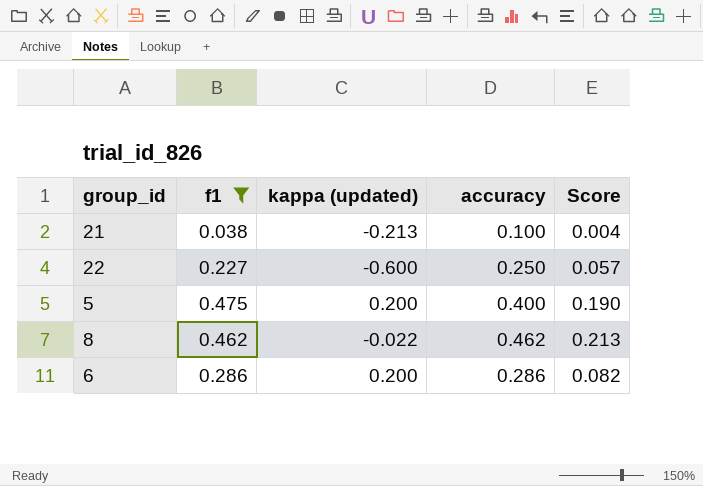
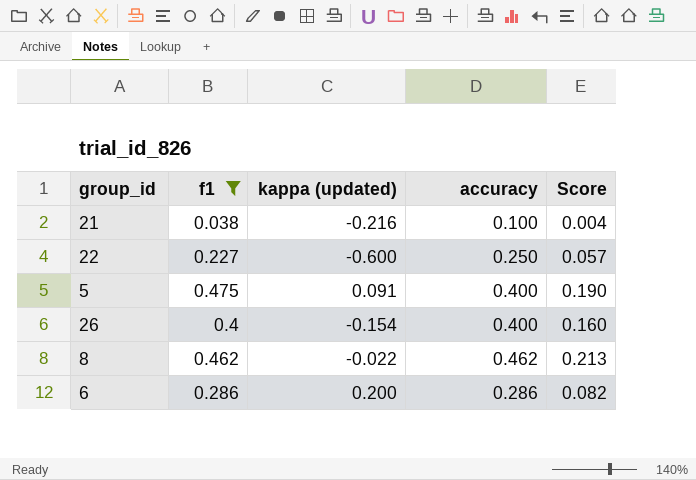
21 | kappa (updated): -0.213 -> -0.216
5 | kappa (updated): 0.200 -> 0.091
row 26: none -> 0.4 | -0.154 | 0.400 | 0.160

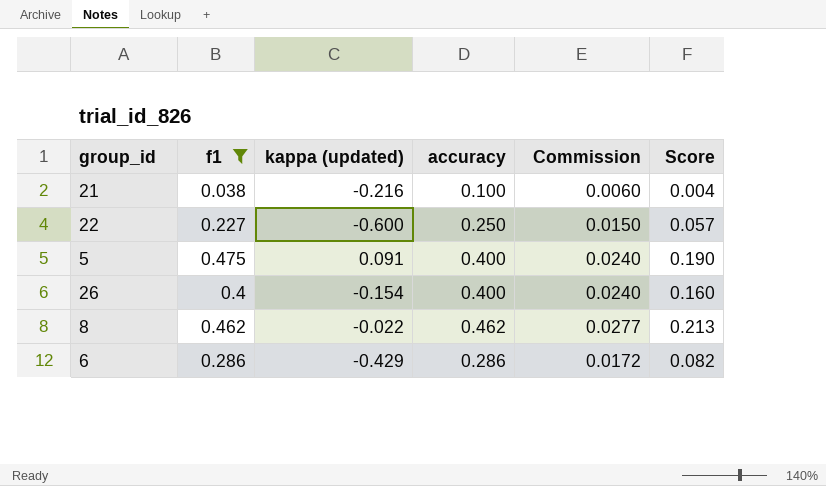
column Commission | formula: none -> [accuracy] * 0.06
6 | kappa (updated): 0.200 -> -0.429

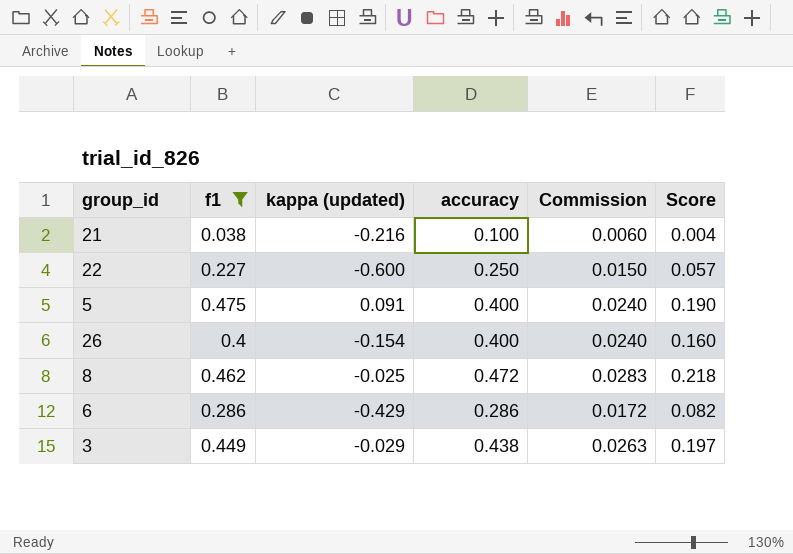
8 | kappa (updated): -0.022 -> -0.025
8 | accuracy: 0.462 -> 0.472
8 | Commission: 0.0277 -> 0.0283
8 | Score: 0.213 -> 0.218
row 3: none -> 0.449 | -0.029 | 0.438 | 0.0263 | 0.197

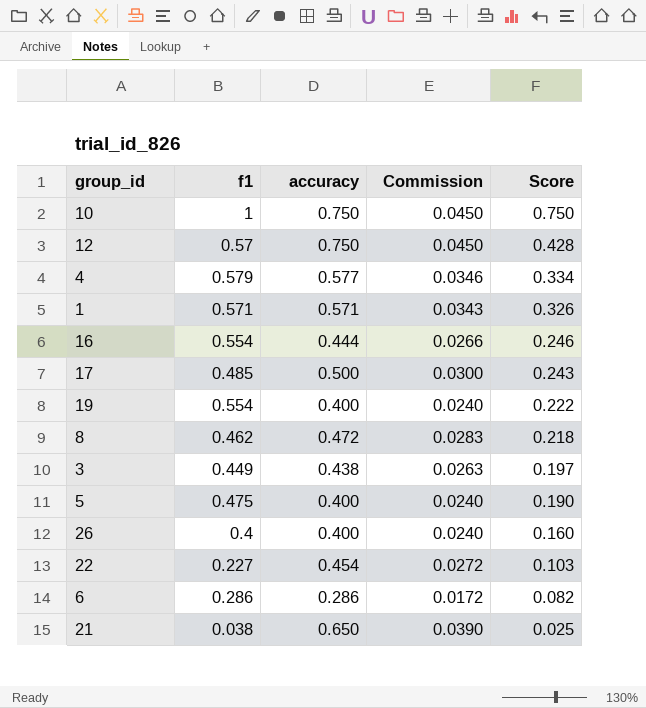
filter: f1 <= 0.475 -> none
row order: none -> Score descending
column kappa (updated) | position: 3 -> none
22 | accuracy: 0.250 -> 0.454
22 | Commission: 0.0150 -> 0.0272
22 | Score: 0.057 -> 0.103
21 | accuracy: 0.100 -> 0.650
21 | Commission: 0.0060 -> 0.0390
21 | Score: 0.004 -> 0.025

